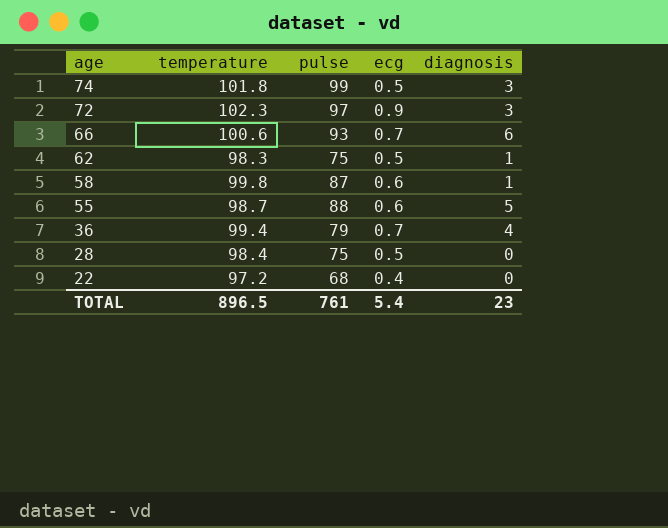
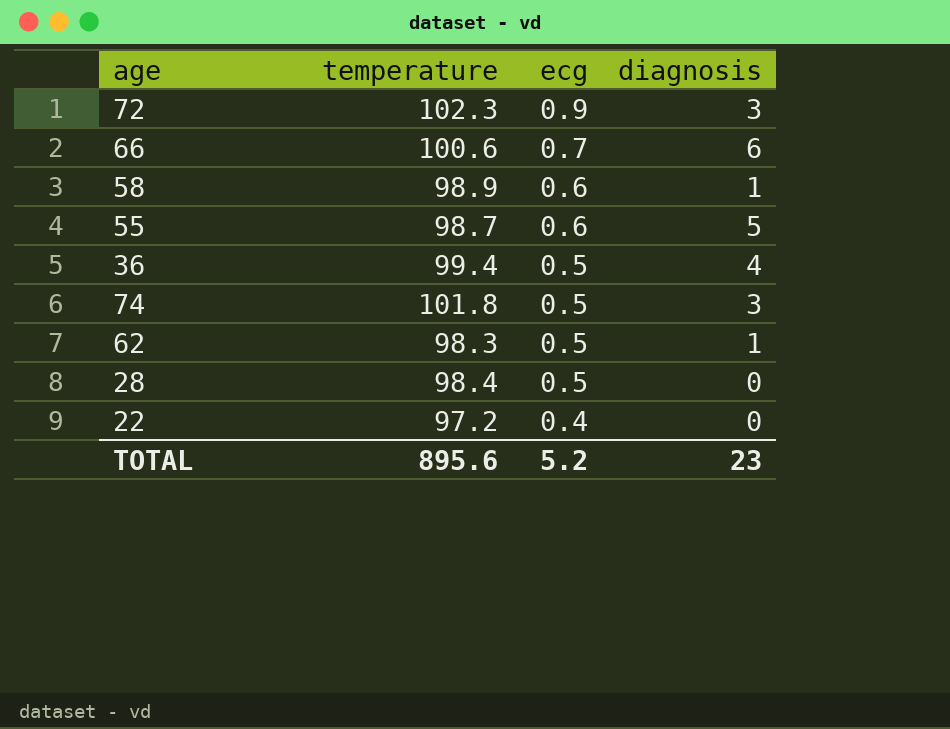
row order: age descending -> ecg descending
column pulse | position: 3 -> none
58 | temperature: 99.8 -> 98.9
36 | ecg: 0.7 -> 0.5
TOTAL | temperature: 896.5 -> 895.6
TOTAL | ecg: 5.4 -> 5.2

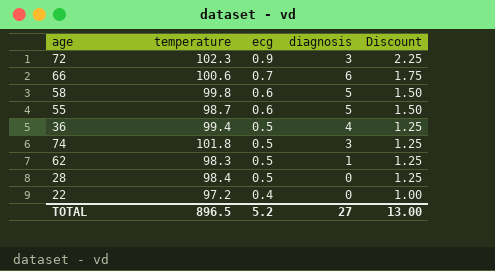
column Discount | formula: none -> [ecg] * 2.5
58 | temperature: 98.9 -> 99.8
58 | diagnosis: 1 -> 5
TOTAL | temperature: 895.6 -> 896.5
TOTAL | diagnosis: 23 -> 27

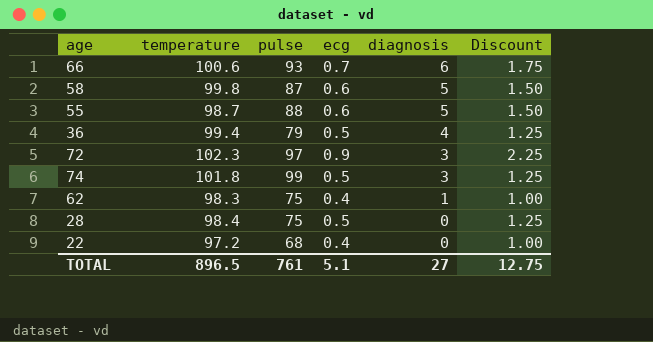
row order: ecg descending -> diagnosis descending
column pulse | position: none -> 3
62 | ecg: 0.5 -> 0.4
62 | Discount: 1.25 -> 1.00
TOTAL | ecg: 5.2 -> 5.1
TOTAL | Discount: 13.00 -> 12.75

